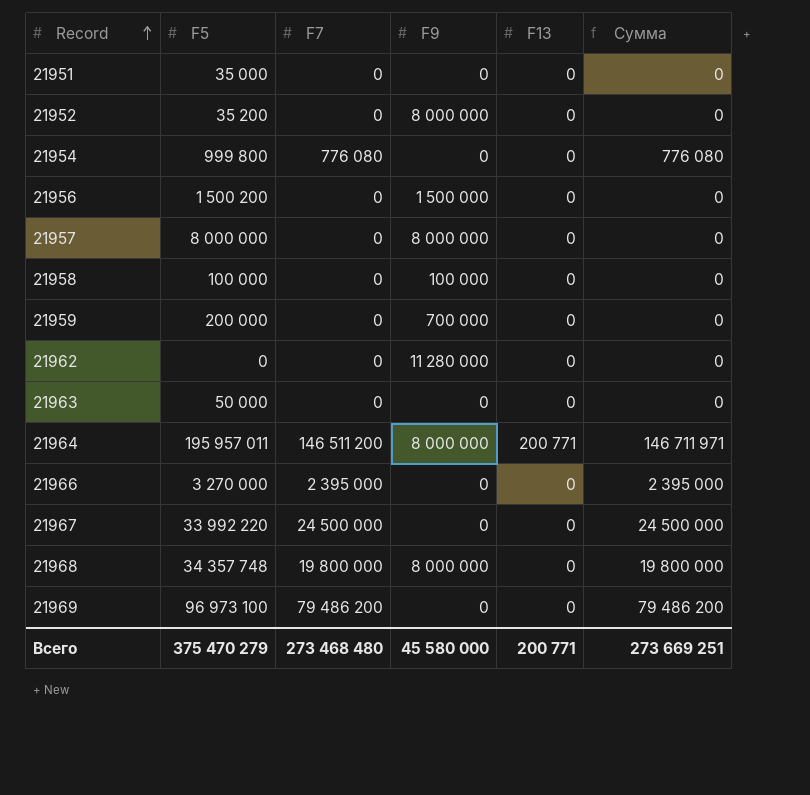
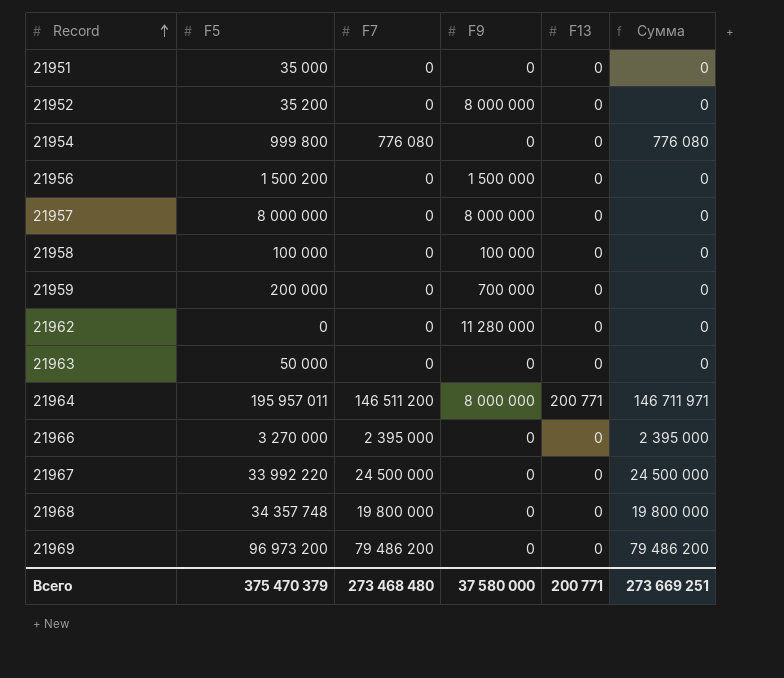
21968 | F9: 8 000 000 -> 0
21969 | F5: 96 973 100 -> 96 973 200
Всего | F5: 375 470 279 -> 375 470 379
Всего | F9: 45 580 000 -> 37 580 000

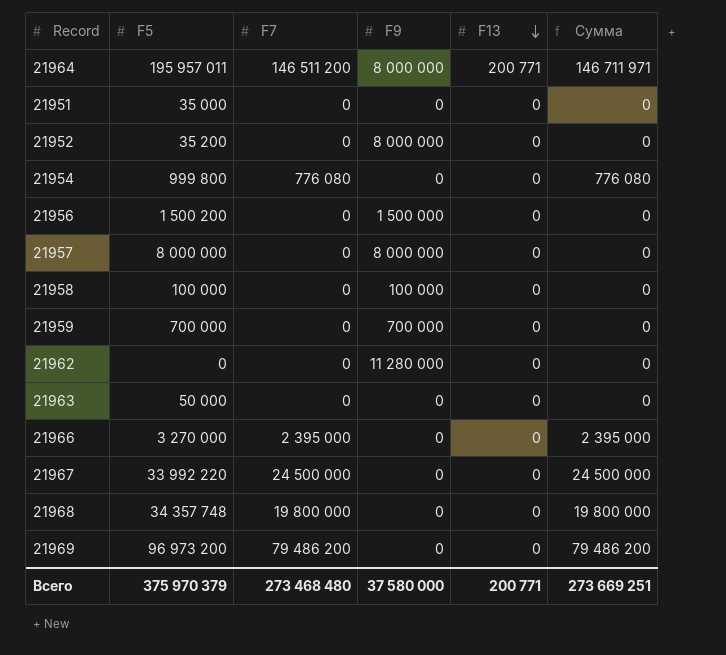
row order: Record ascending -> F13 descending
21959 | F5: 200 000 -> 700 000
Всего | F5: 375 470 379 -> 375 970 379

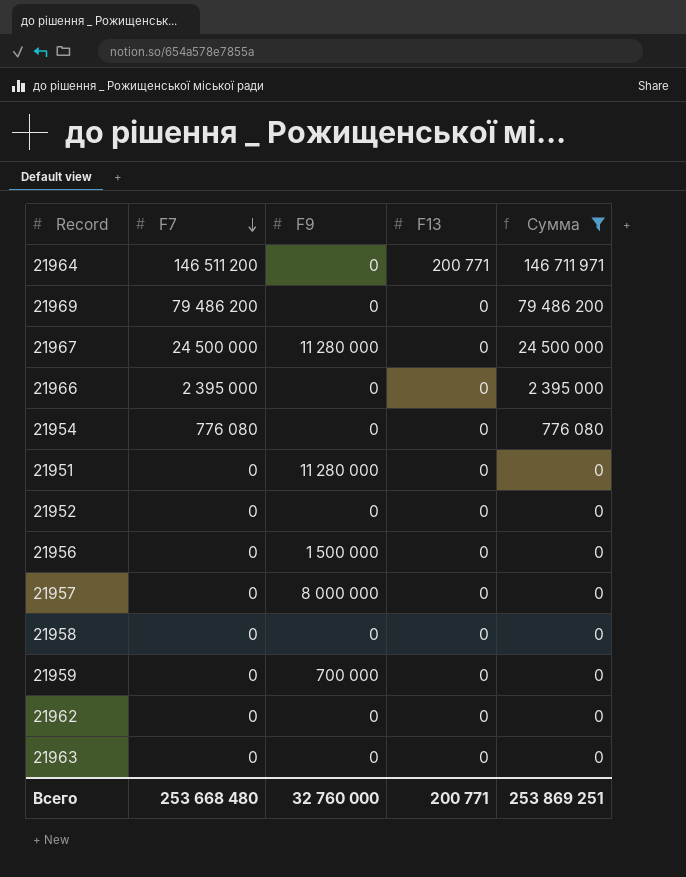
filter: none -> Сумма != 19 800 000
row order: F13 descending -> F7 descending
column F5 | position: 2 -> none
21964 | F9: 8 000 000 -> 0
21967 | F9: 0 -> 11 280 000
21951 | F9: 0 -> 11 280 000
21952 | F9: 8 000 000 -> 0
21958 | F9: 100 000 -> 0
21962 | F9: 11 280 000 -> 0
Всего | F7: 273 468 480 -> 253 668 480
Всего | F9: 37 580 000 -> 32 760 000
Всего | Сумма: 273 669 251 -> 253 869 251

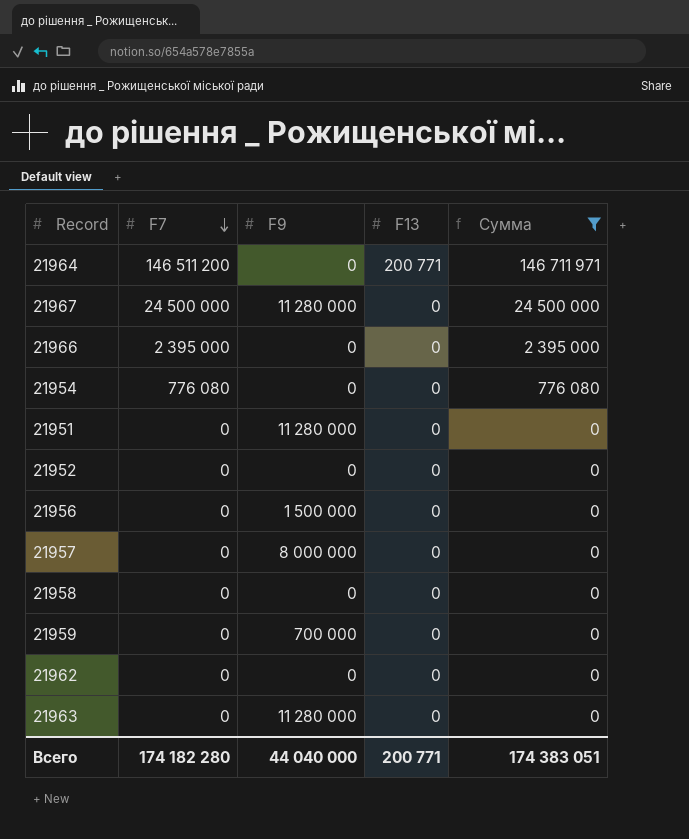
row 21969: 79 486 200 | 0 | 0 | 79 486 200 -> none
21963 | F9: 0 -> 11 280 000
Всего | F7: 253 668 480 -> 174 182 280
Всего | F9: 32 760 000 -> 44 040 000
Всего | Сумма: 253 869 251 -> 174 383 051

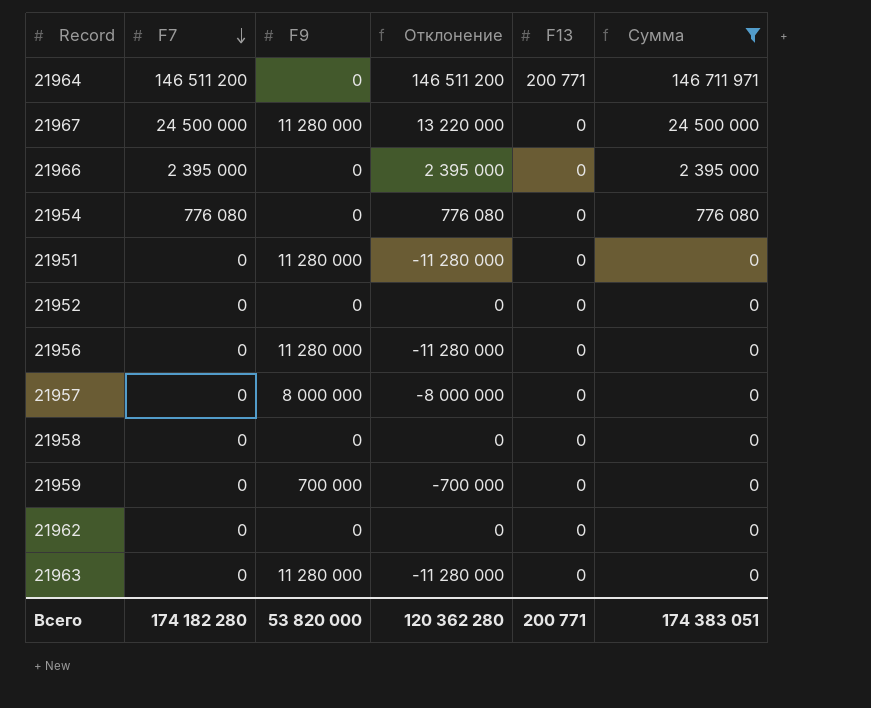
column Отклонение | formula: none -> [F7] - [F9]
21956 | F9: 1 500 000 -> 11 280 000
Всего | F9: 44 040 000 -> 53 820 000

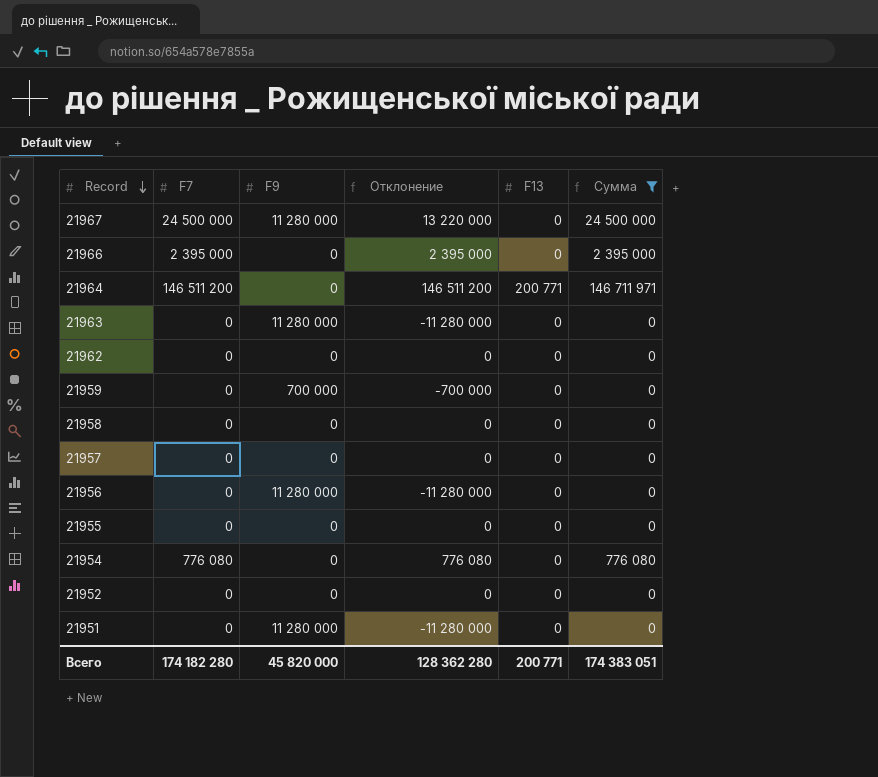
row order: F7 descending -> Record descending
21957 | F9: 8 000 000 -> 0
21957 | Отклонение: -8 000 000 -> 0
row 21955: none -> 0 | 0 | 0 | 0 | 0
Всего | F9: 53 820 000 -> 45 820 000
Всего | Отклонение: 120 362 280 -> 128 362 280

